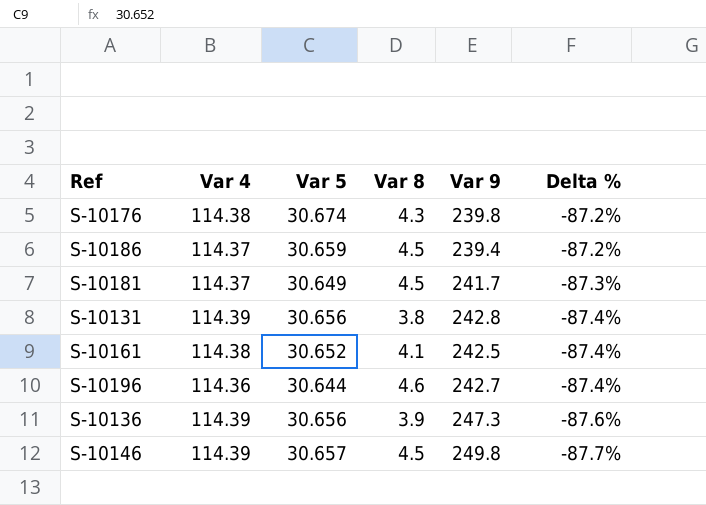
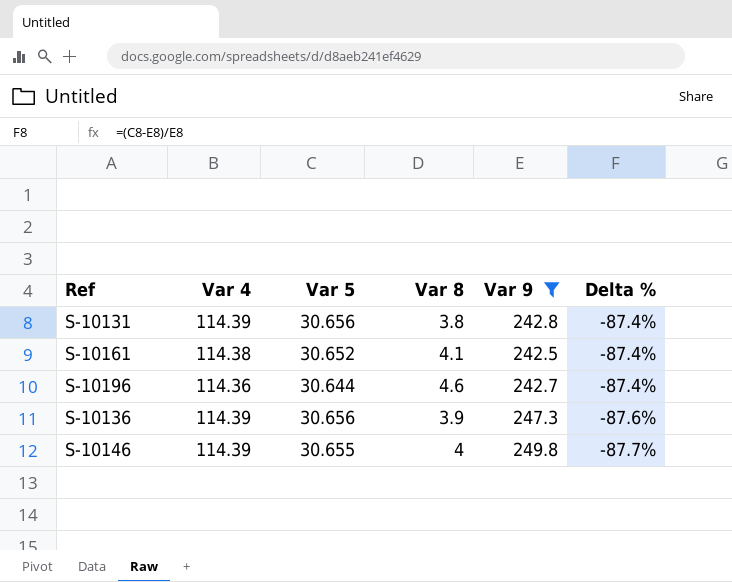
filter: none -> Var 9 >= 242.5
S-10146 | Var 5: 30.657 -> 30.655
S-10146 | Var 8: 4.5 -> 4

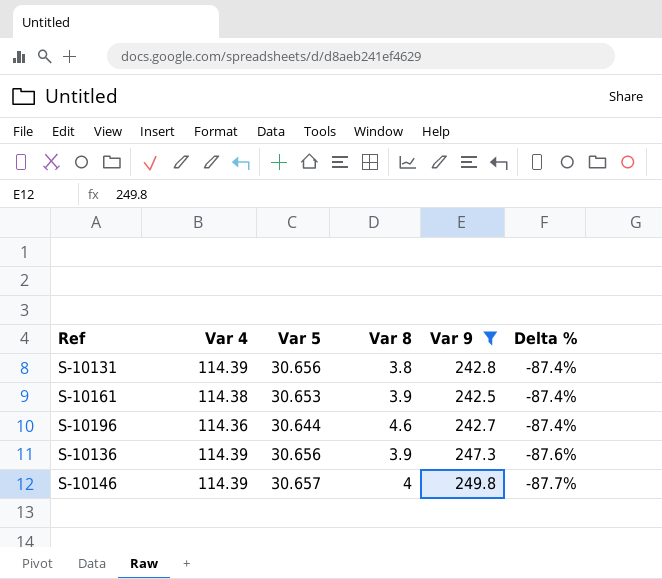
S-10161 | Var 5: 30.652 -> 30.653
S-10161 | Var 8: 4.1 -> 3.9
S-10146 | Var 5: 30.655 -> 30.657

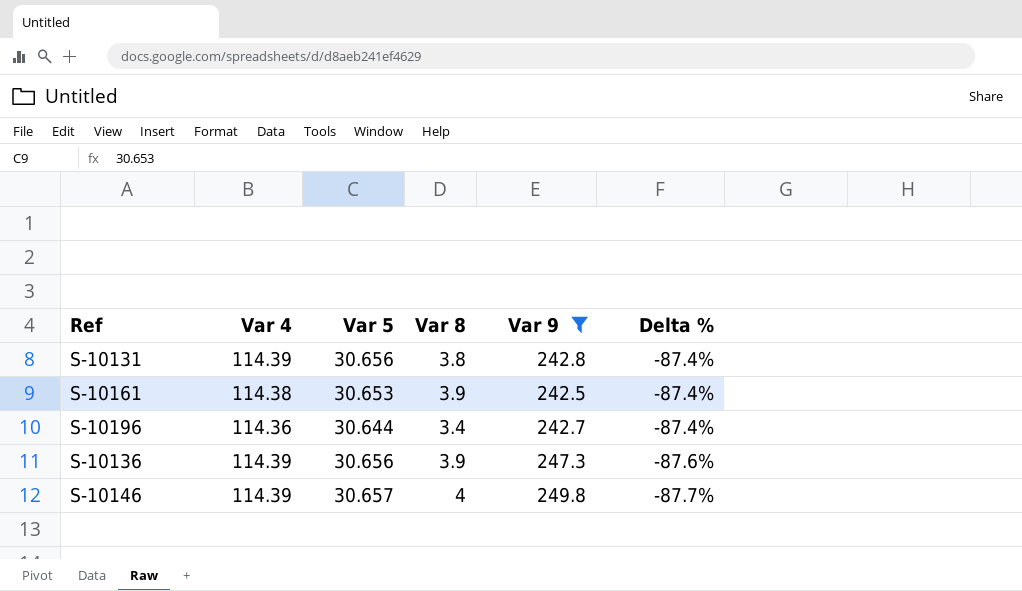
S-10196 | Var 8: 4.6 -> 3.4

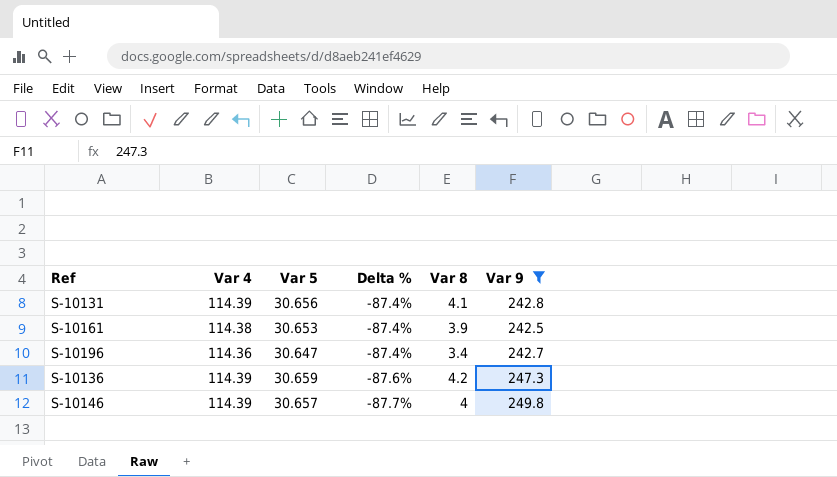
column Delta % | position: 6 -> 4
S-10131 | Var 8: 3.8 -> 4.1
S-10196 | Var 5: 30.644 -> 30.647
S-10136 | Var 5: 30.656 -> 30.659
S-10136 | Var 8: 3.9 -> 4.2

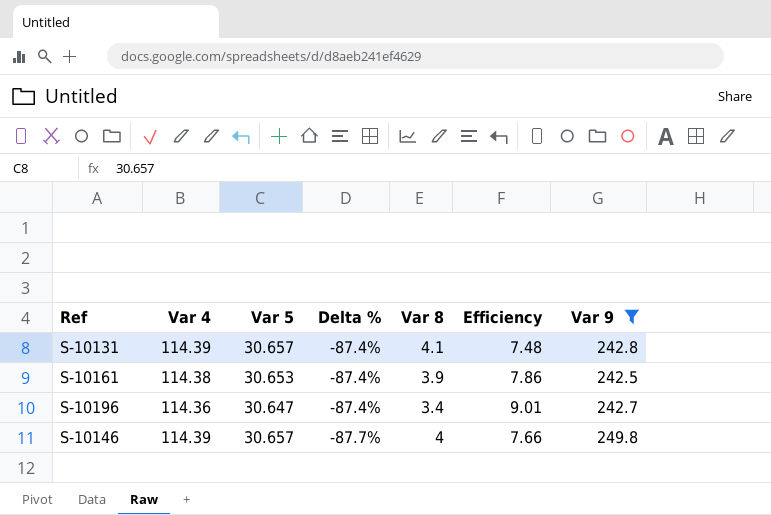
column Efficiency | formula: none -> [Var 5] / [Var 8]
row S-10136: 114.39 | 30.659 | -87.6% | 4.2 | 247.3 -> none
S-10131 | Var 5: 30.656 -> 30.657

